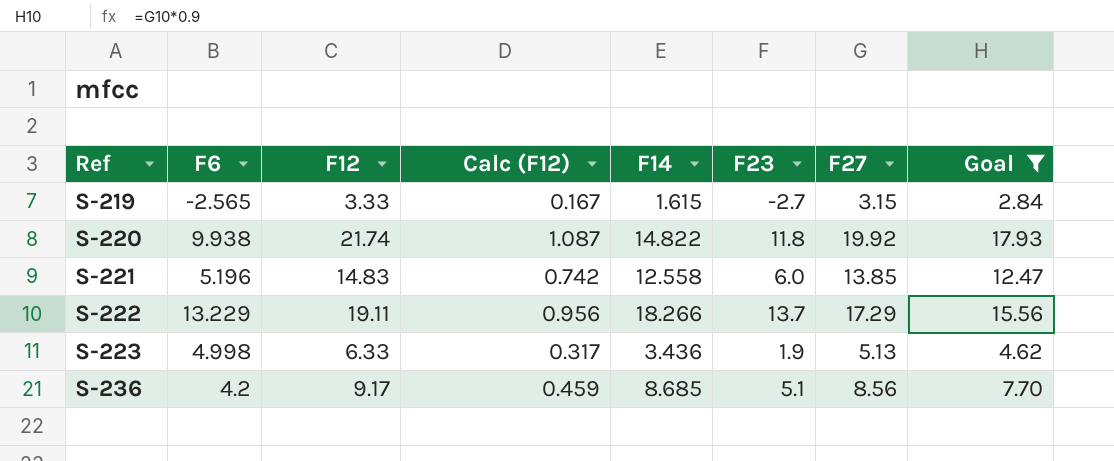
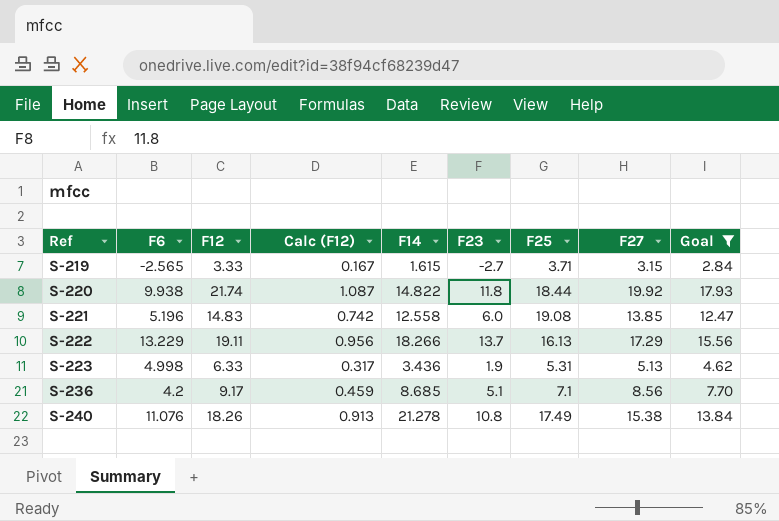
column F25 | position: none -> 7
row S-240: none -> 11.076 | 18.26 | 0.913 | 21.278 | 10.8 | 17.49 | 15.38 | 13.84

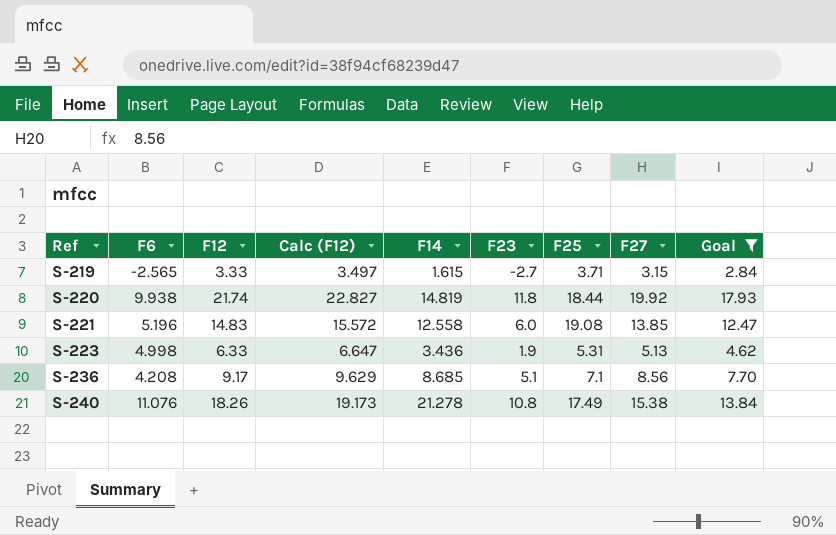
column Calc (F12) | formula: [F12] * 0.05 -> [F12] * 1.05
row S-222: 13.229 | 19.11 | 0.956 | 18.266 | 13.7 | 16.13 | 17.29 | 15.56 -> none
S-220 | F14: 14.822 -> 14.819
S-236 | F6: 4.2 -> 4.208

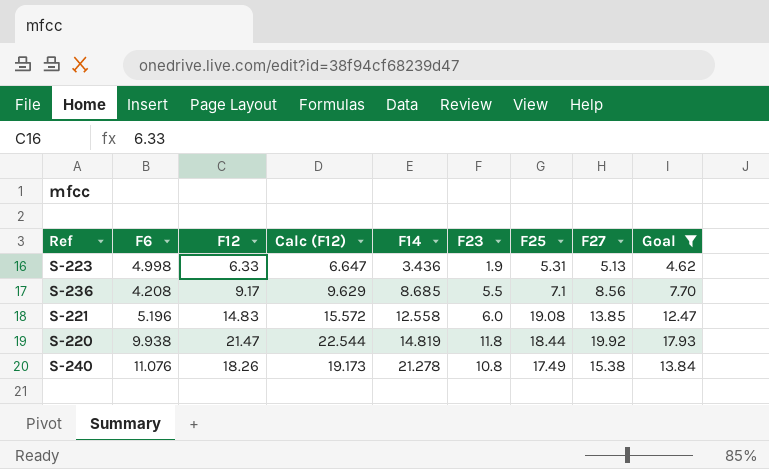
row order: Ref ascending -> F14 ascending
row S-219: -2.565 | 3.33 | 3.497 | 1.615 | -2.7 | 3.71 | 3.15 | 2.84 -> none
S-236 | F23: 5.1 -> 5.5
S-220 | F12: 21.74 -> 21.47
S-220 | Calc (F12): 22.827 -> 22.544

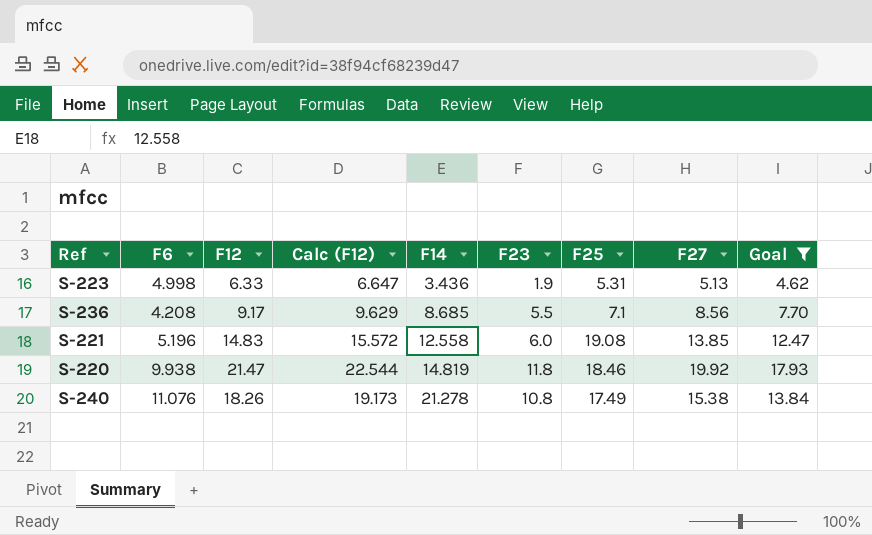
S-220 | F25: 18.44 -> 18.46

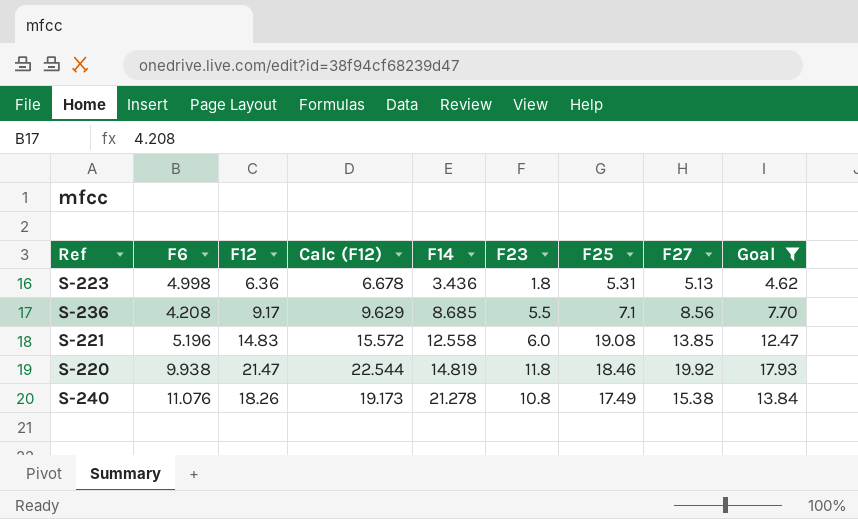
S-223 | F12: 6.33 -> 6.36
S-223 | Calc (F12): 6.647 -> 6.678
S-223 | F23: 1.9 -> 1.8

